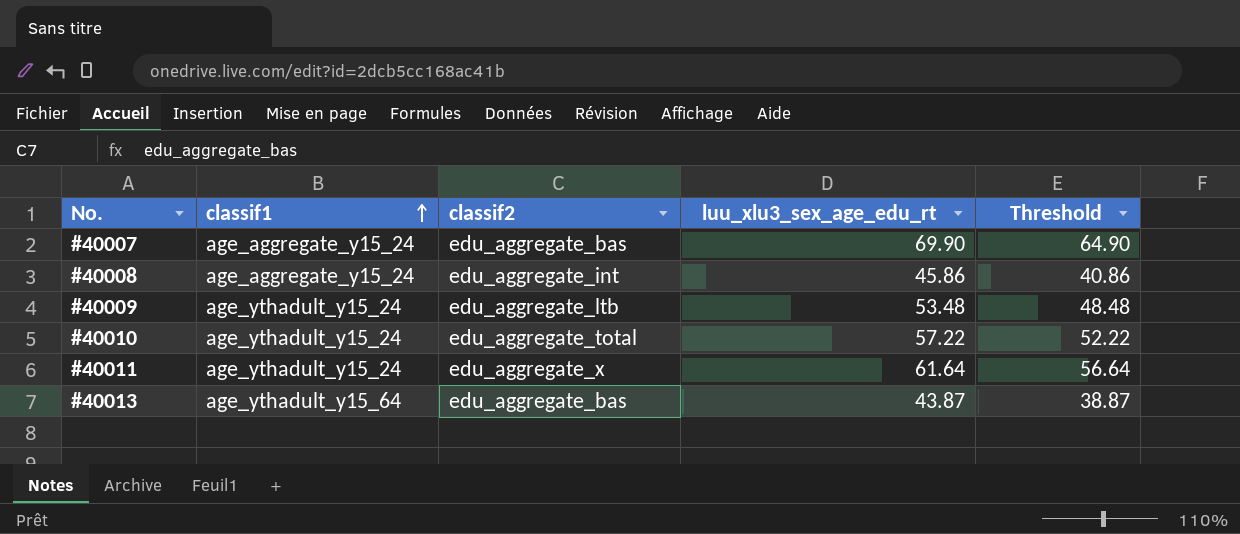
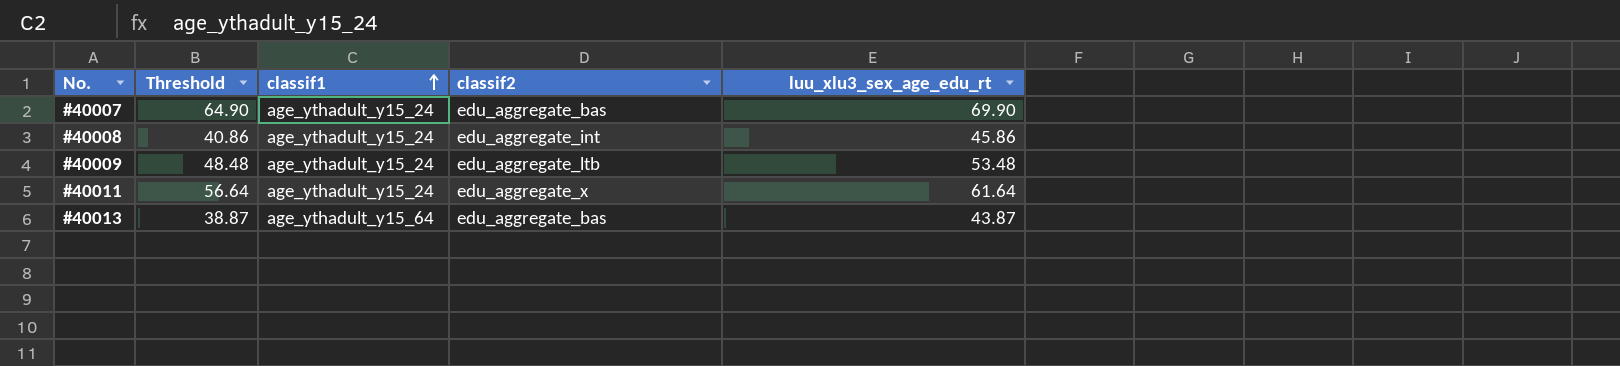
column Threshold | position: 5 -> 2
row #40010: age_ythadult_y15_24 | edu_aggregate_total | 57.22 | 52.22 -> none
#40007 | classif1: age_aggregate_y15_24 -> age_ythadult_y15_24
#40008 | classif1: age_aggregate_y15_24 -> age_ythadult_y15_24

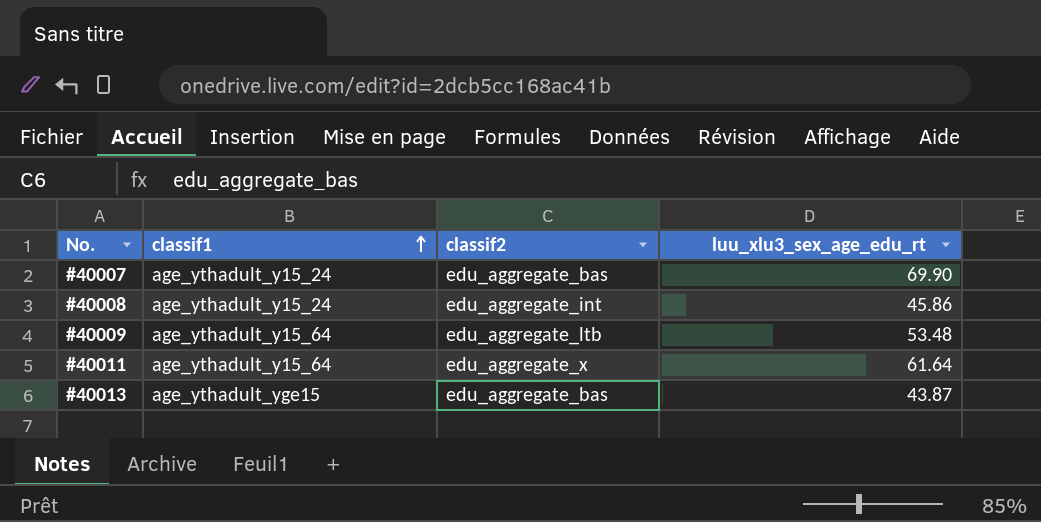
column Threshold | formula: [luu_xlu3_sex_age_edu_rt] - 5 -> none
#40009 | classif1: age_ythadult_y15_24 -> age_ythadult_y15_64
#40011 | classif1: age_ythadult_y15_24 -> age_ythadult_y15_64
#40013 | classif1: age_ythadult_y15_64 -> age_ythadult_yge15

